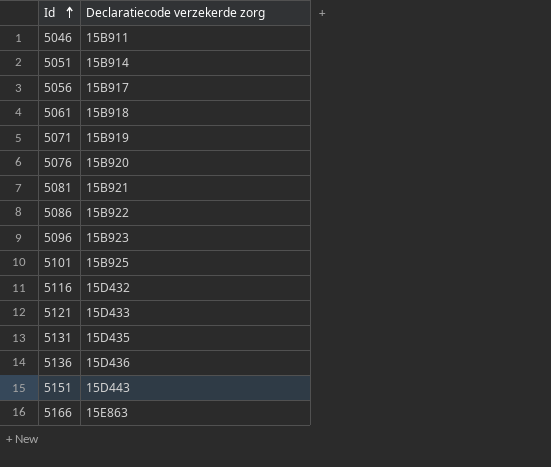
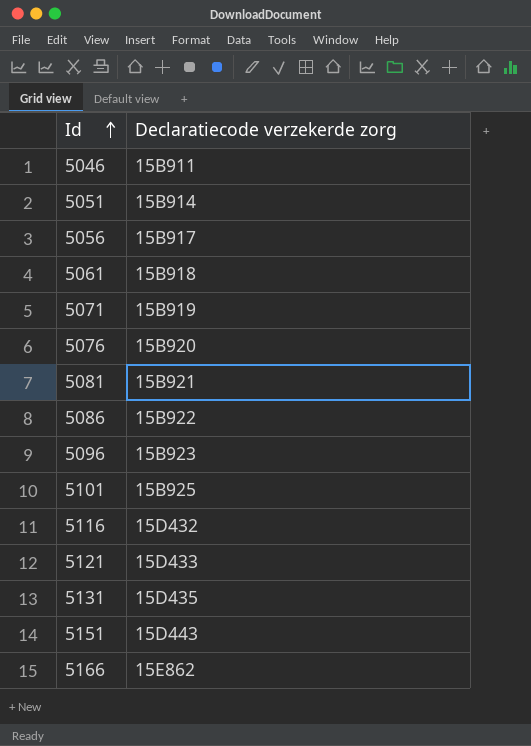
row 5136: 15D436 -> none
5166 | Declaratiecode verzekerde zorg: 15E863 -> 15E862

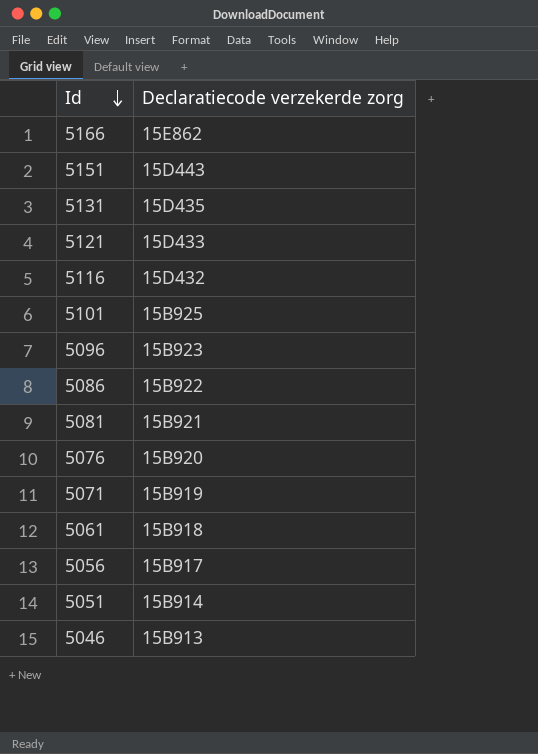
row order: Id ascending -> Id descending
5046 | Declaratiecode verzekerde zorg: 15B911 -> 15B913

